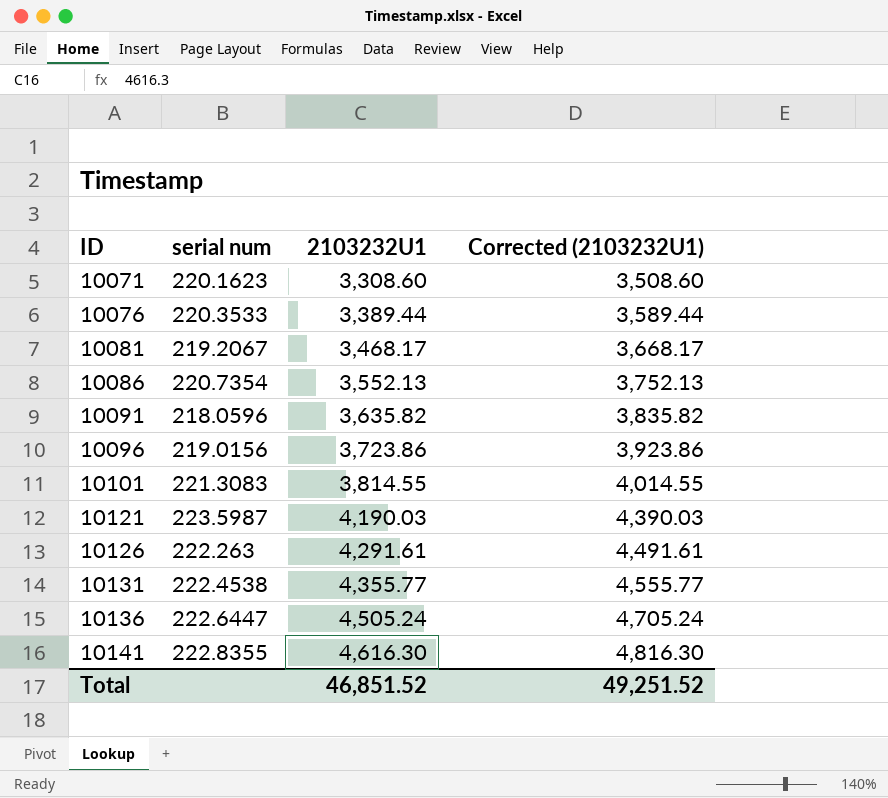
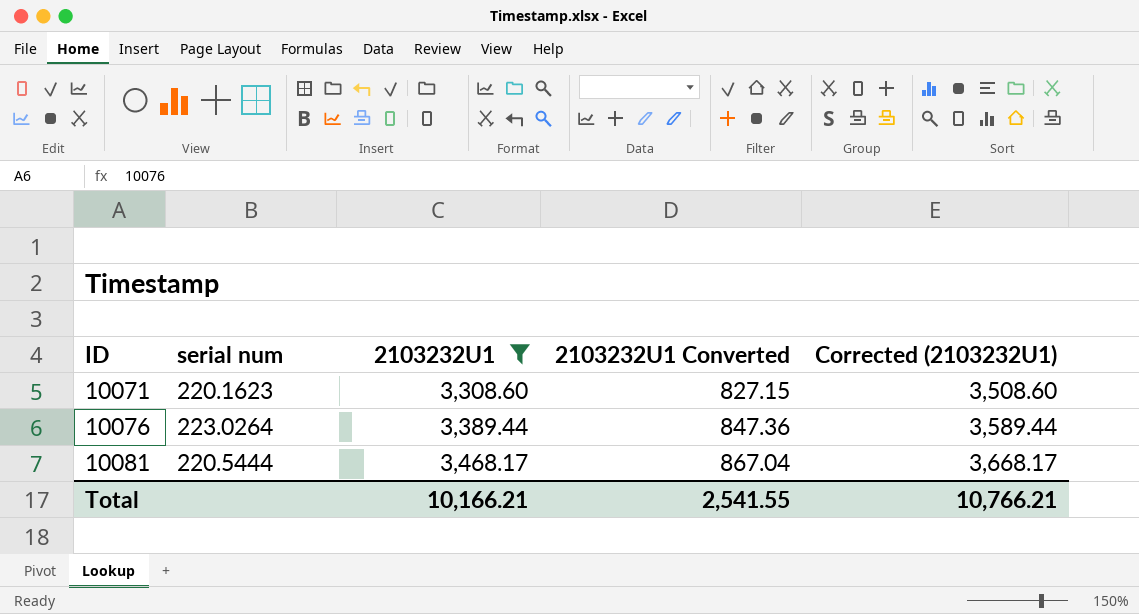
filter: none -> 2103232U1 <= 3,468.17
column 2103232U1 Converted | formula: none -> [2103232U1] * 0.25
10076 | serial num: 220.3533 -> 223.0264
10081 | serial num: 219.2067 -> 220.5444
Total | 2103232U1: 46,851.52 -> 10,166.21
Total | Corrected (2103232U1): 49,251.52 -> 10,766.21

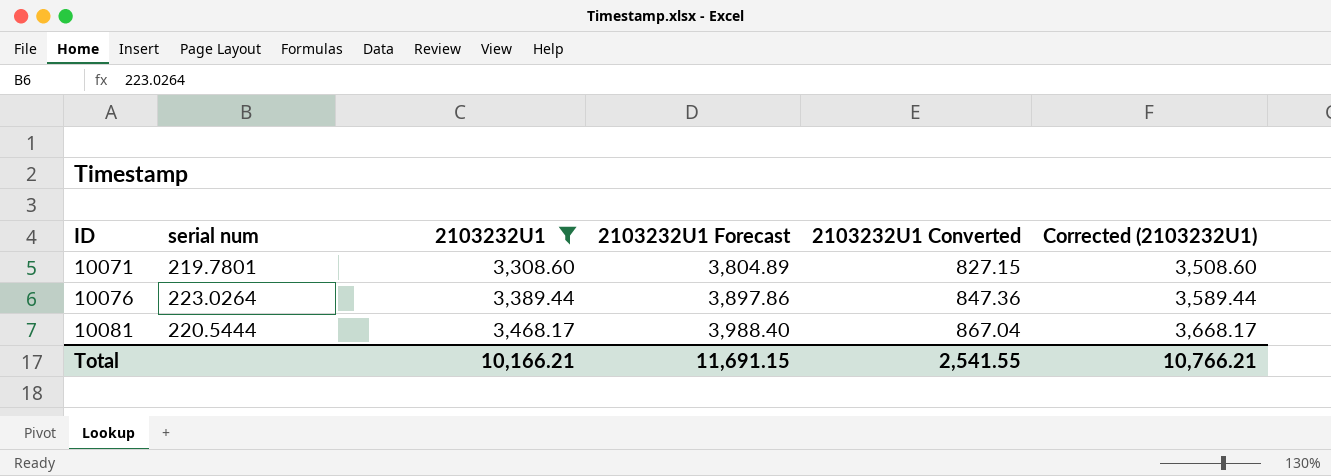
column 2103232U1 Forecast | formula: none -> [2103232U1] * 1.15
10071 | serial num: 220.1623 -> 219.7801

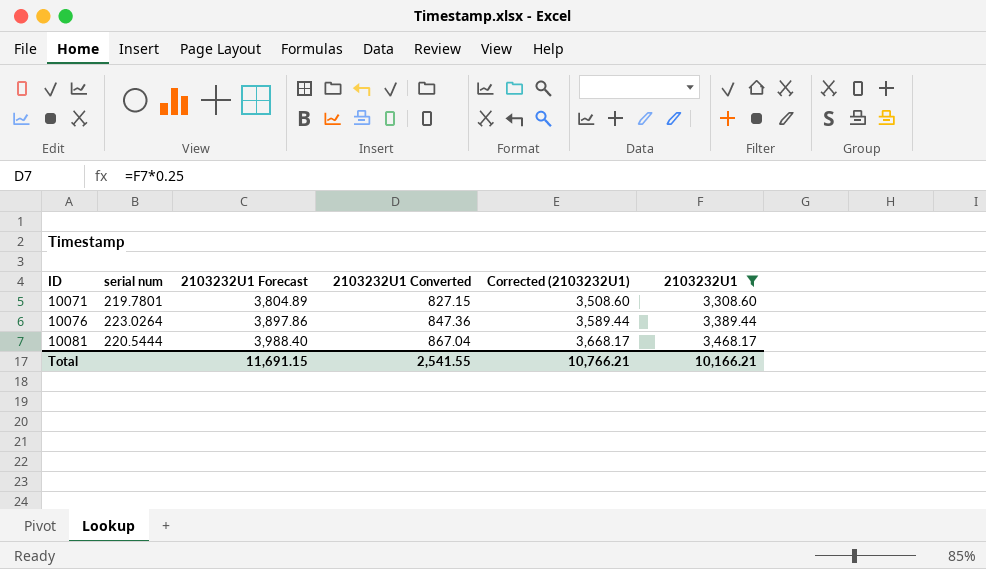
column 2103232U1 | position: 3 -> 6

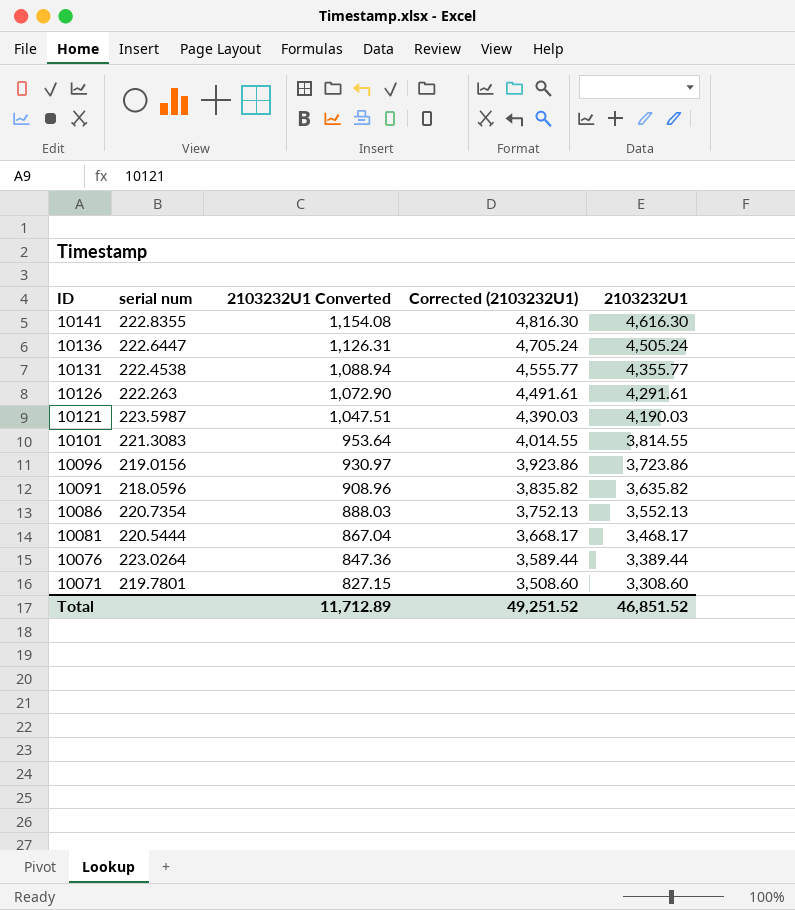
filter: 2103232U1 <= 3,468.17 -> none
row order: ID ascending -> ID descending
column 2103232U1 Forecast | formula: [2103232U1] * 1.15 -> none
Total | 2103232U1 Converted: 2,541.55 -> 11,712.89
Total | Corrected (2103232U1): 10,766.21 -> 49,251.52
Total | 2103232U1: 10,166.21 -> 46,851.52

